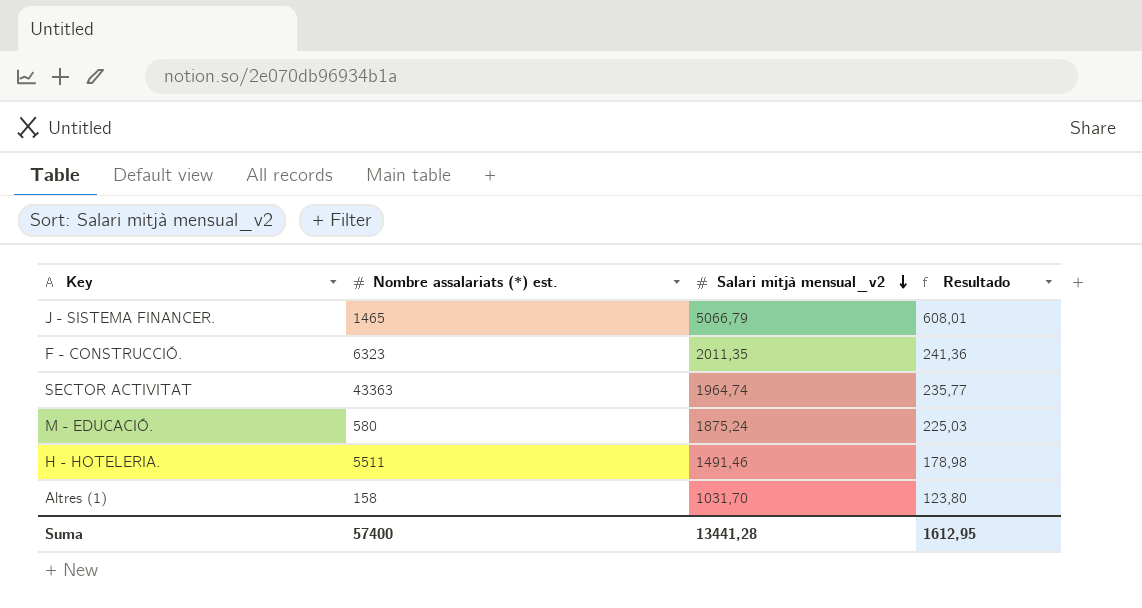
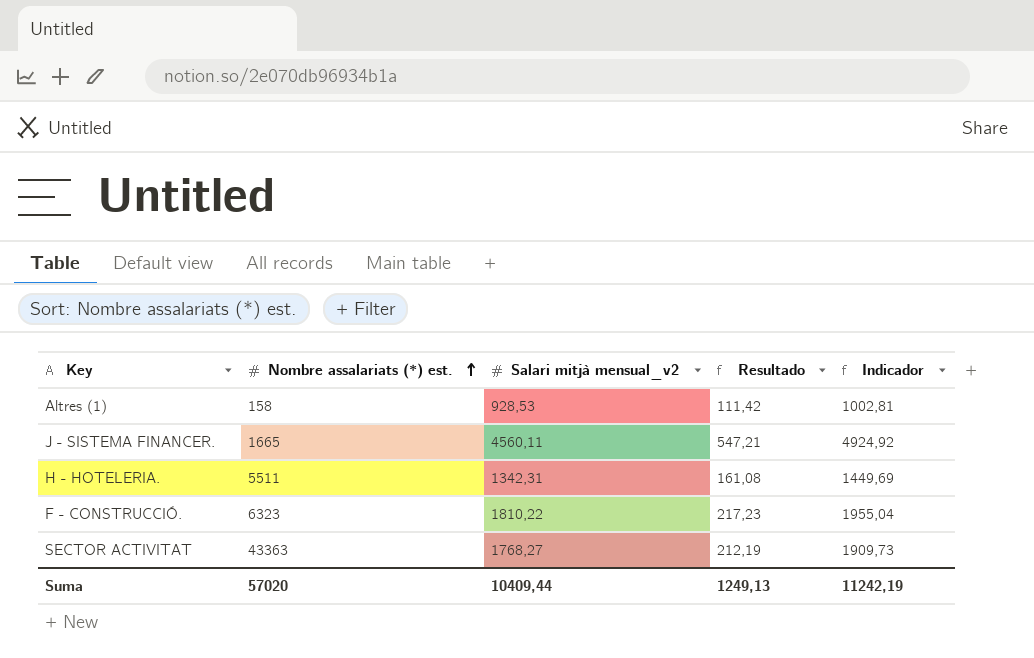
row order: Salari mitjà mensual_v2 descending -> Nombre assalariats (*) est. ascending
column Indicador | formula: none -> [Salari mitjà mensual_v2] * 1,08
row M - EDUCACIÓ.: 580 | 1875,24 | 225,03 -> none
Altres (1) | Salari mitjà mensual_v2: 1031,70 -> 928,53
Altres (1) | Resultado: 123,80 -> 111,42
J - SISTEMA FINANCER. | Nombre assalariats (*) est.: 1465 -> 1665
J - SISTEMA FINANCER. | Salari mitjà mensual_v2: 5066,79 -> 4560,11
J - SISTEMA FINANCER. | Resultado: 608,01 -> 547,21
H - HOTELERIA. | Salari mitjà mensual_v2: 1491,46 -> 1342,31
H - HOTELERIA. | Resultado: 178,98 -> 161,08
F - CONSTRUCCIÓ. | Salari mitjà mensual_v2: 2011,35 -> 1810,22
F - CONSTRUCCIÓ. | Resultado: 241,36 -> 217,23
SECTOR ACTIVITAT | Salari mitjà mensual_v2: 1964,74 -> 1768,27
SECTOR ACTIVITAT | Resultado: 235,77 -> 212,19
Suma | Nombre assalariats (*) est.: 57400 -> 57020
Suma | Salari mitjà mensual_v2: 13441,28 -> 10409,44
Suma | Resultado: 1612,95 -> 1249,13

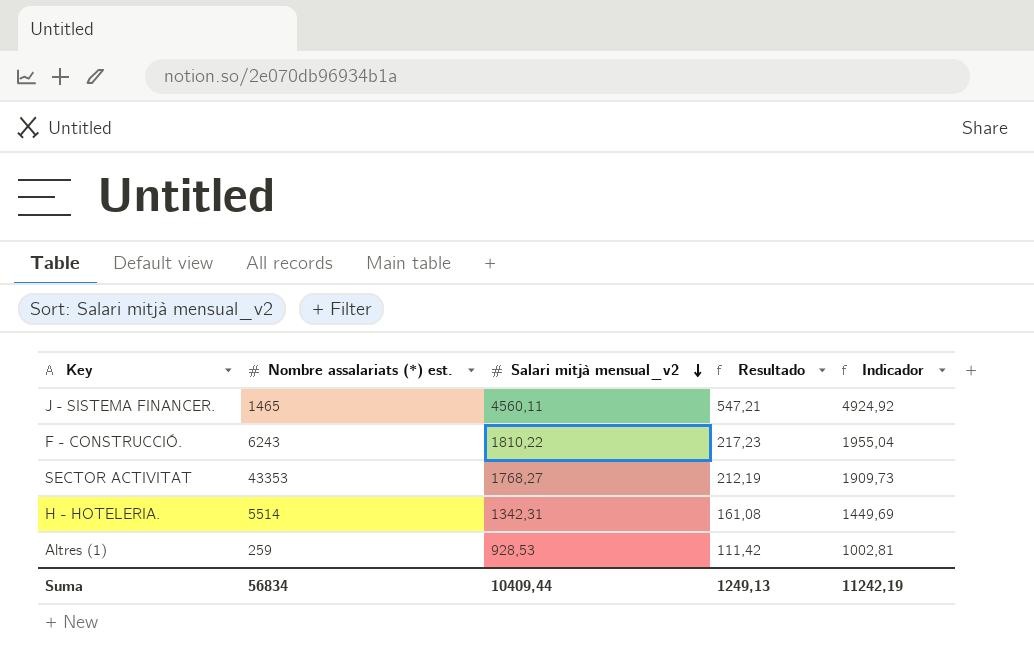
row order: Nombre assalariats (*) est. ascending -> Salari mitjà mensual_v2 descending
J - SISTEMA FINANCER. | Nombre assalariats (*) est.: 1665 -> 1465
F - CONSTRUCCIÓ. | Nombre assalariats (*) est.: 6323 -> 6243
SECTOR ACTIVITAT | Nombre assalariats (*) est.: 43363 -> 43353
H - HOTELERIA. | Nombre assalariats (*) est.: 5511 -> 5514
Altres (1) | Nombre assalariats (*) est.: 158 -> 259
Suma | Nombre assalariats (*) est.: 57020 -> 56834

